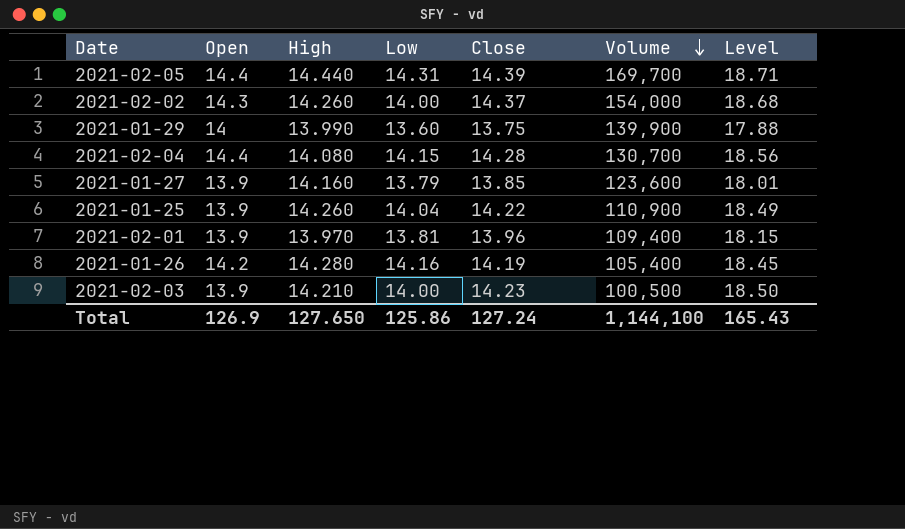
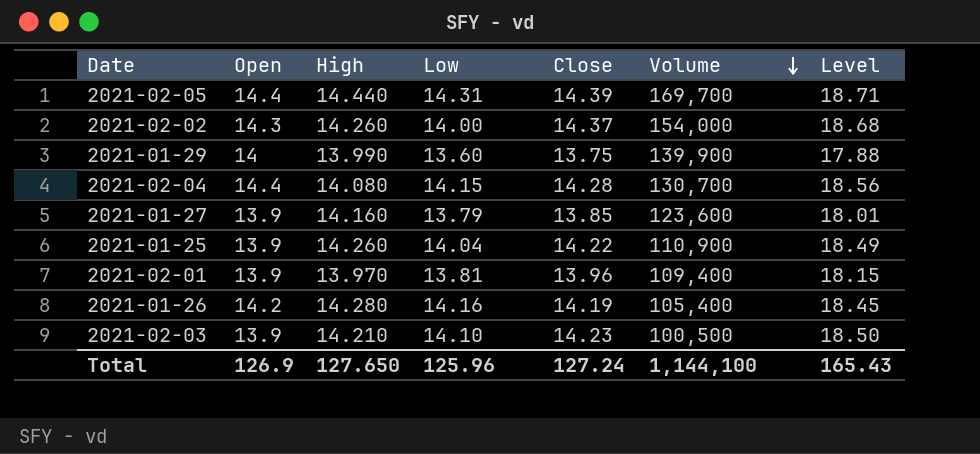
2021-02-03 | Low: 14.00 -> 14.10
Total | Low: 125.86 -> 125.96

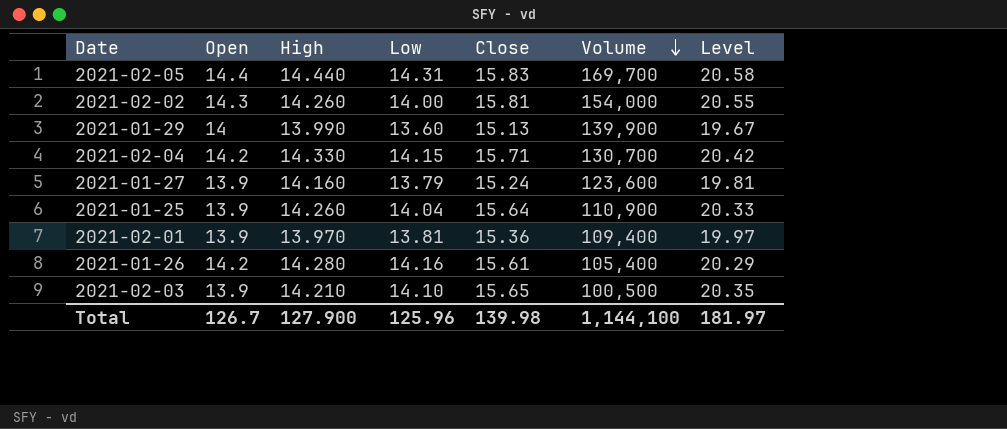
2021-02-05 | Close: 14.39 -> 15.83
2021-02-05 | Level: 18.71 -> 20.58
2021-02-02 | Close: 14.37 -> 15.81
2021-02-02 | Level: 18.68 -> 20.55
2021-01-29 | Close: 13.75 -> 15.13
2021-01-29 | Level: 17.88 -> 19.67
2021-02-04 | Open: 14.4 -> 14.2
2021-02-04 | High: 14.080 -> 14.330
2021-02-04 | Close: 14.28 -> 15.71
2021-02-04 | Level: 18.56 -> 20.42
2021-01-27 | Close: 13.85 -> 15.24
2021-01-27 | Level: 18.01 -> 19.81
2021-01-25 | Close: 14.22 -> 15.64
2021-01-25 | Level: 18.49 -> 20.33
2021-02-01 | Close: 13.96 -> 15.36
2021-02-01 | Level: 18.15 -> 19.97
2021-01-26 | Close: 14.19 -> 15.61
2021-01-26 | Level: 18.45 -> 20.29
2021-02-03 | Close: 14.23 -> 15.65
2021-02-03 | Level: 18.50 -> 20.35
Total | Open: 126.9 -> 126.7
Total | High: 127.650 -> 127.900
Total | Close: 127.24 -> 139.98
Total | Level: 165.43 -> 181.97

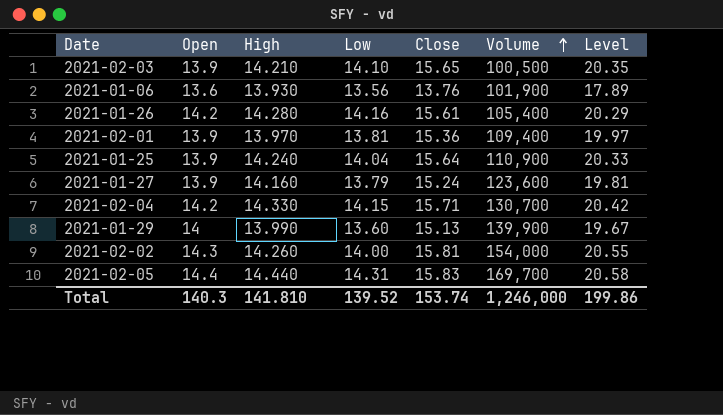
row order: Volume descending -> Volume ascending
row 2021-01-06: none -> 13.6 | 13.930 | 13.56 | 13.76 | 101,900 | 17.89
2021-01-25 | High: 14.260 -> 14.240
Total | Open: 126.7 -> 140.3
Total | High: 127.900 -> 141.810
Total | Low: 125.96 -> 139.52
Total | Close: 139.98 -> 153.74
Total | Volume: 1,144,100 -> 1,246,000
Total | Level: 181.97 -> 199.86

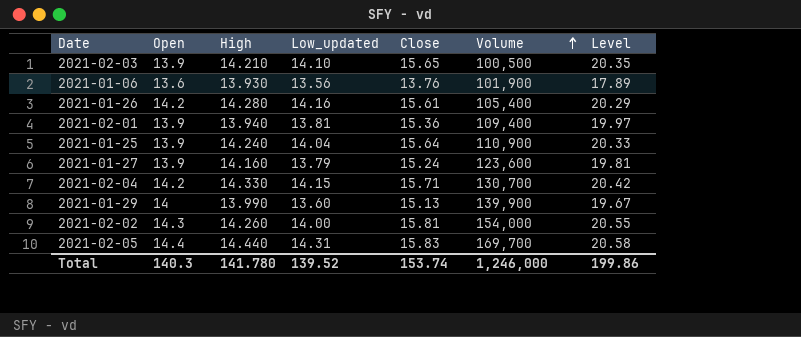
column name: Low -> Low_updated
2021-02-01 | High: 13.970 -> 13.940
Total | High: 141.810 -> 141.780

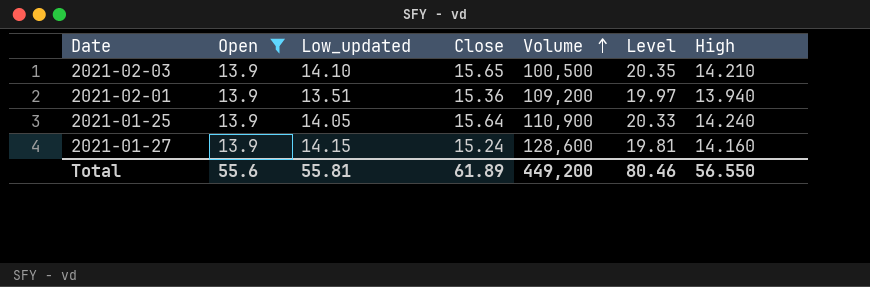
filter: none -> Open = 13.9
column High | position: 3 -> 7
2021-02-01 | Low_updated: 13.81 -> 13.51
2021-02-01 | Volume: 109,400 -> 109,200
2021-01-25 | Low_updated: 14.04 -> 14.05
2021-01-27 | Low_updated: 13.79 -> 14.15
2021-01-27 | Volume: 123,600 -> 128,600
Total | Open: 140.3 -> 55.6
Total | Low_updated: 139.52 -> 55.81
Total | Close: 153.74 -> 61.89
Total | Volume: 1,246,000 -> 449,200
Total | Level: 199.86 -> 80.46
Total | High: 141.780 -> 56.550

